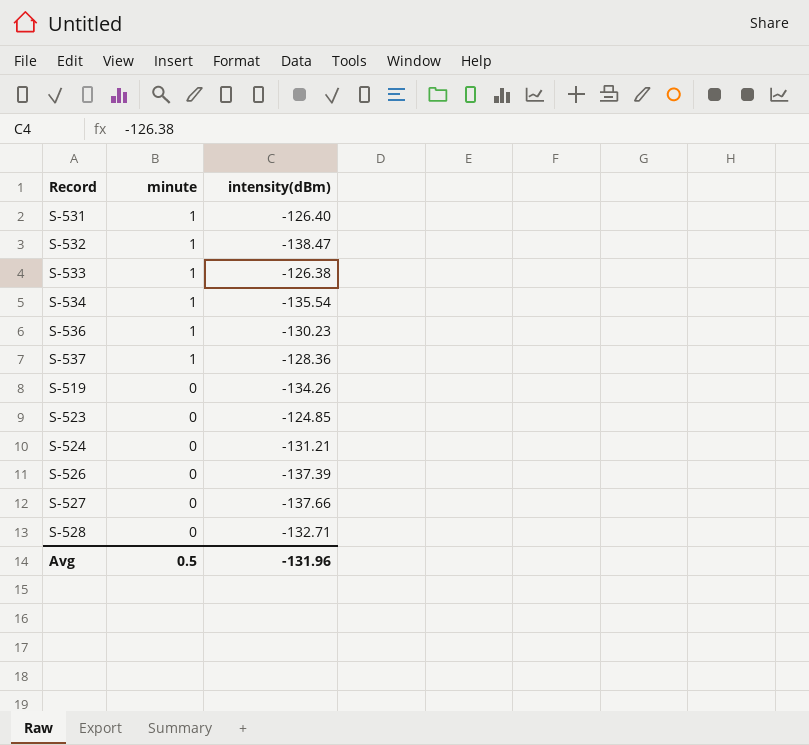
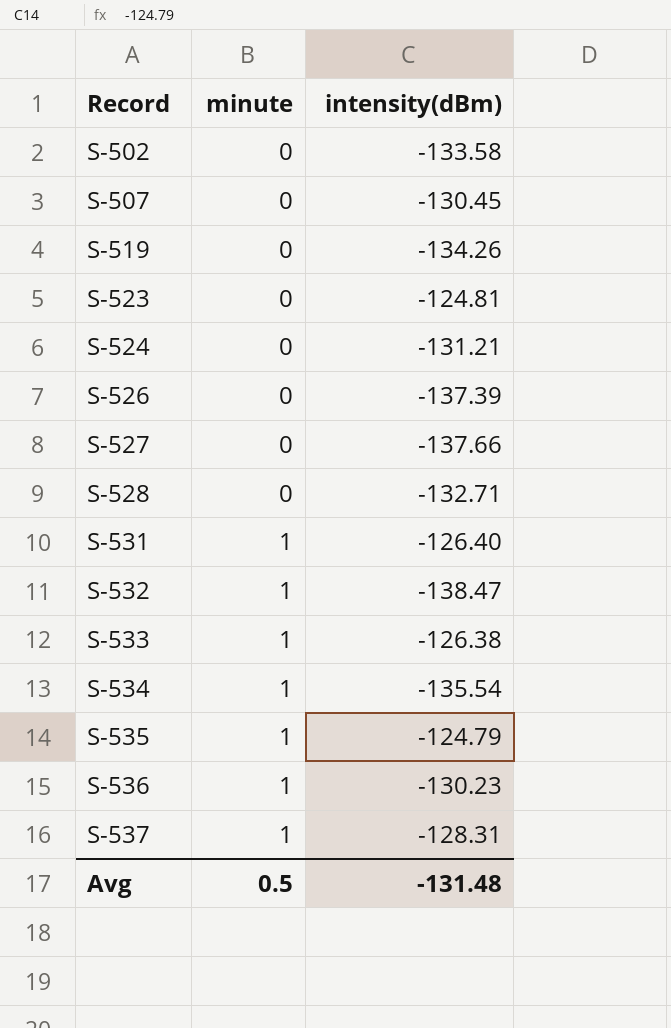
row order: minute descending -> Record ascending
row S-502: none -> 0 | -133.58
row S-507: none -> 0 | -130.45
S-523 | intensity(dBm): -124.85 -> -124.81
row S-535: none -> 1 | -124.79
S-537 | intensity(dBm): -128.36 -> -128.31
Avg | intensity(dBm): -131.96 -> -131.48

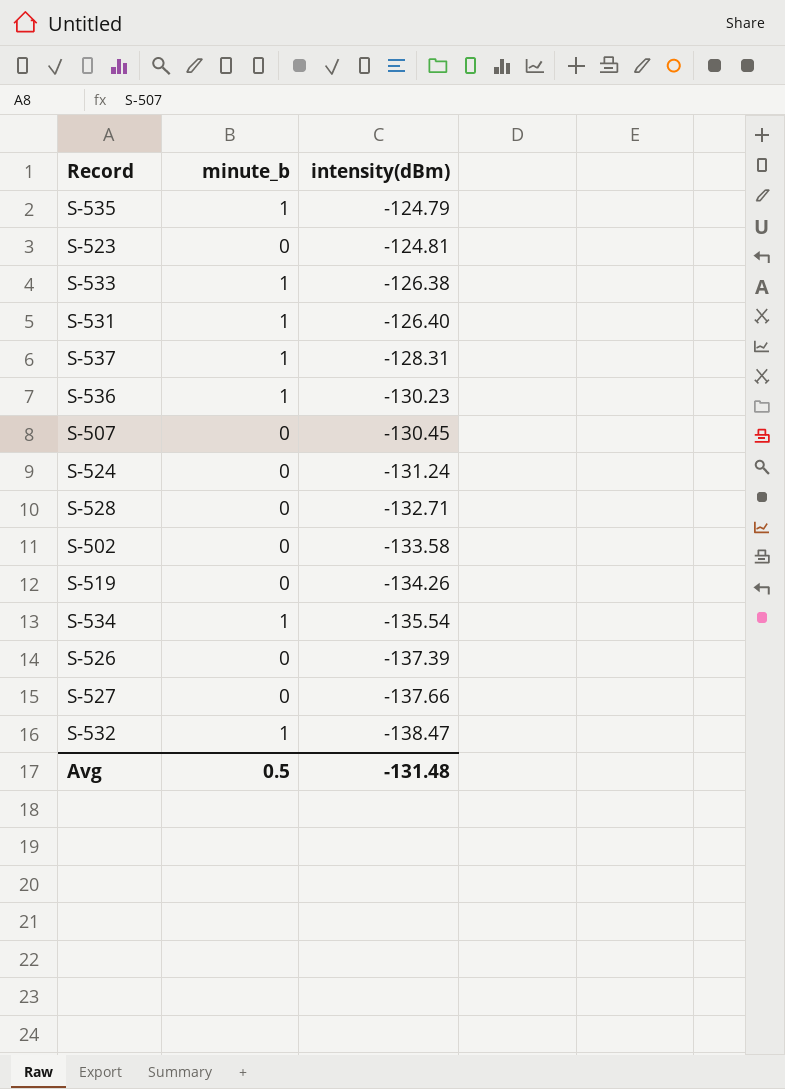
row order: Record ascending -> intensity(dBm) descending
column name: minute -> minute_b
S-524 | intensity(dBm): -131.21 -> -131.24

